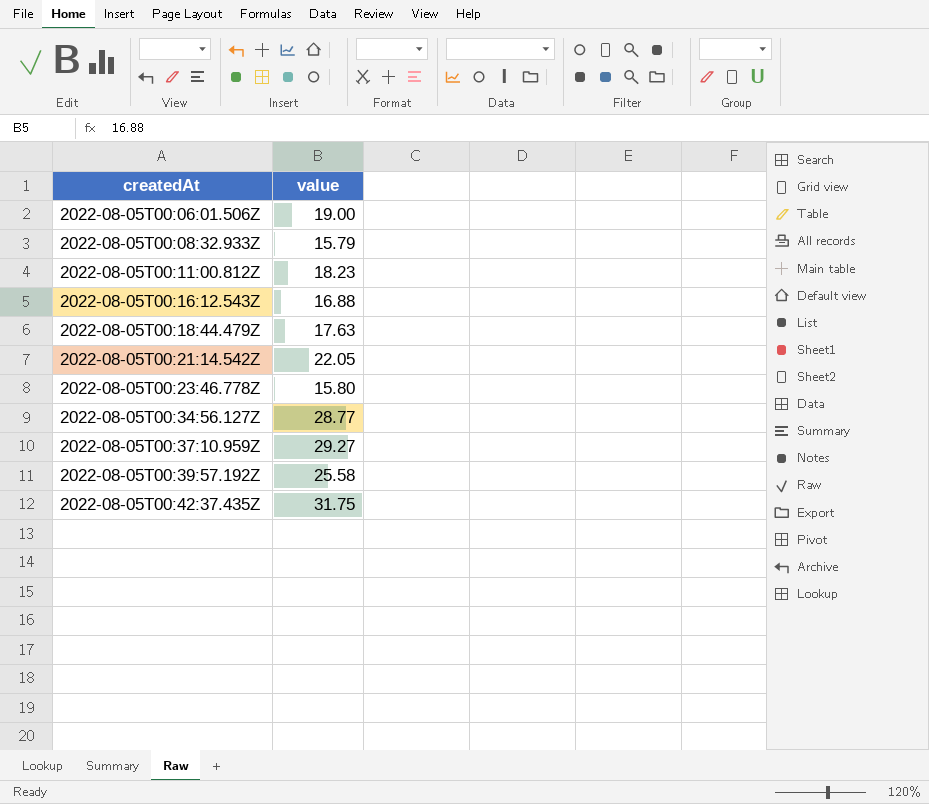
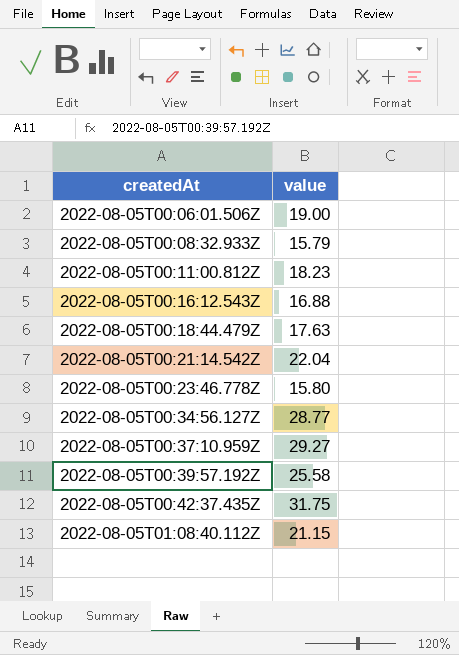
2022-08-05T00:21:14.542Z | value: 22.05 -> 22.04
row 2022-08-05T01:08:40.112Z: none -> 21.15

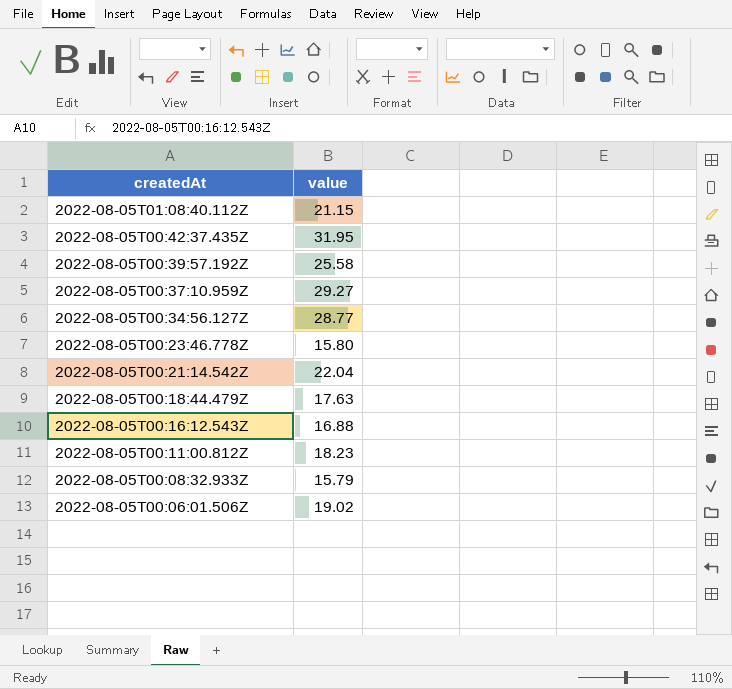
row order: createdAt ascending -> createdAt descending
2022-08-05T00:42:37.435Z | value: 31.75 -> 31.95
2022-08-05T00:06:01.506Z | value: 19.00 -> 19.02

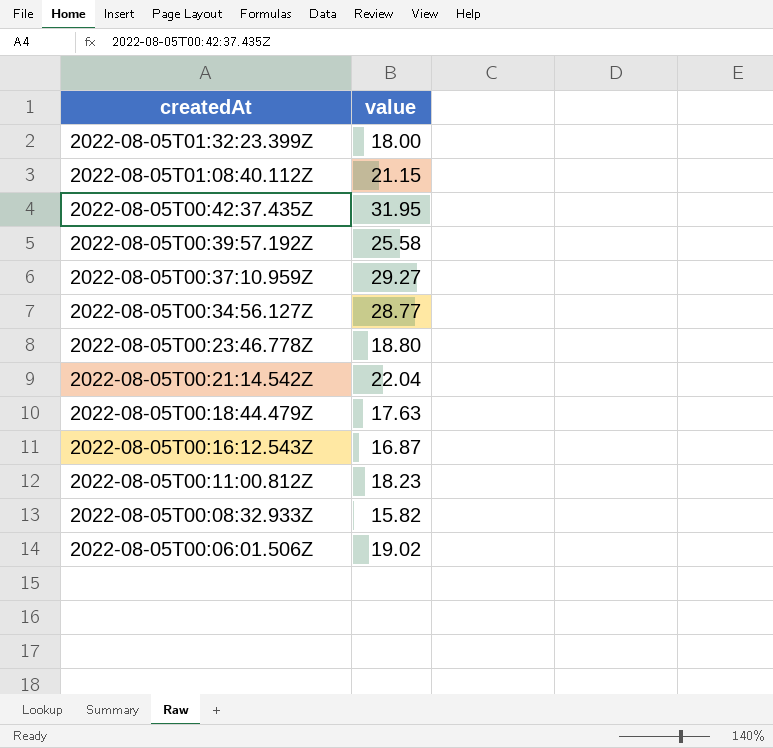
row 2022-08-05T01:32:23.399Z: none -> 18.00
2022-08-05T00:23:46.778Z | value: 15.80 -> 18.80
2022-08-05T00:16:12.543Z | value: 16.88 -> 16.87
2022-08-05T00:08:32.933Z | value: 15.79 -> 15.82

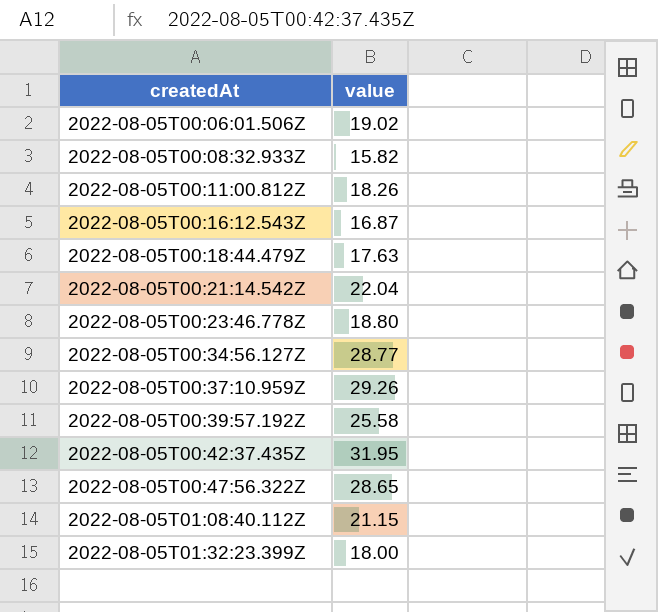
row order: createdAt descending -> createdAt ascending
2022-08-05T00:11:00.812Z | value: 18.23 -> 18.26
2022-08-05T00:37:10.959Z | value: 29.27 -> 29.26
row 2022-08-05T00:47:56.322Z: none -> 28.65

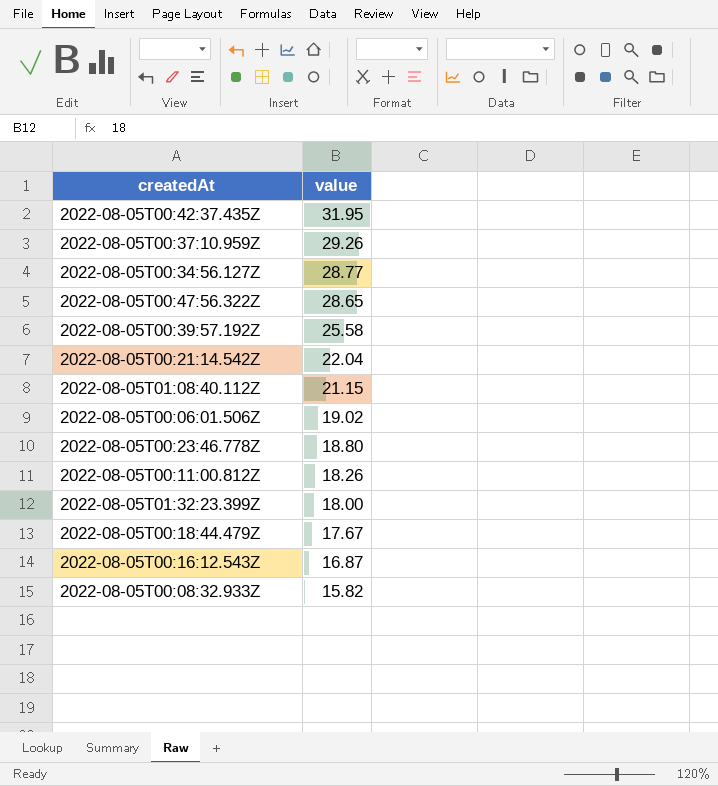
row order: createdAt ascending -> value descending
2022-08-05T00:18:44.479Z | value: 17.63 -> 17.67

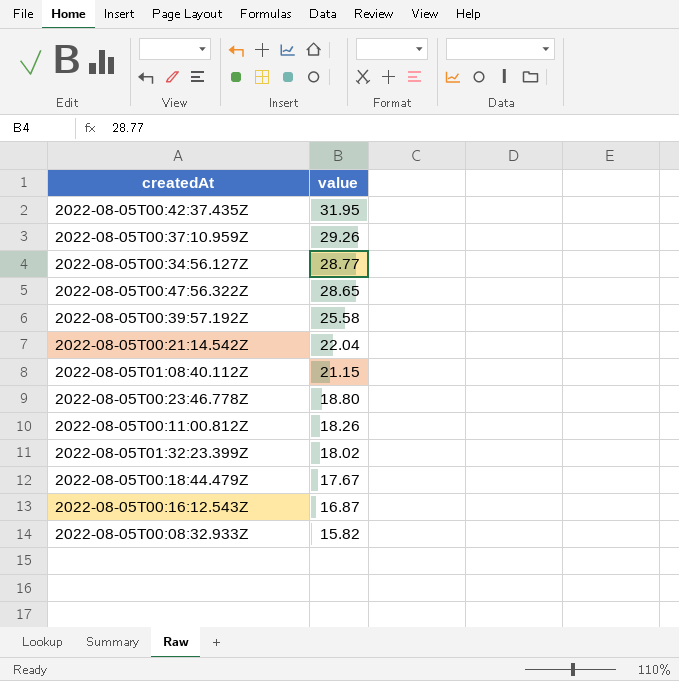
row 2022-08-05T00:06:01.506Z: 19.02 -> none
2022-08-05T01:32:23.399Z | value: 18.00 -> 18.02

